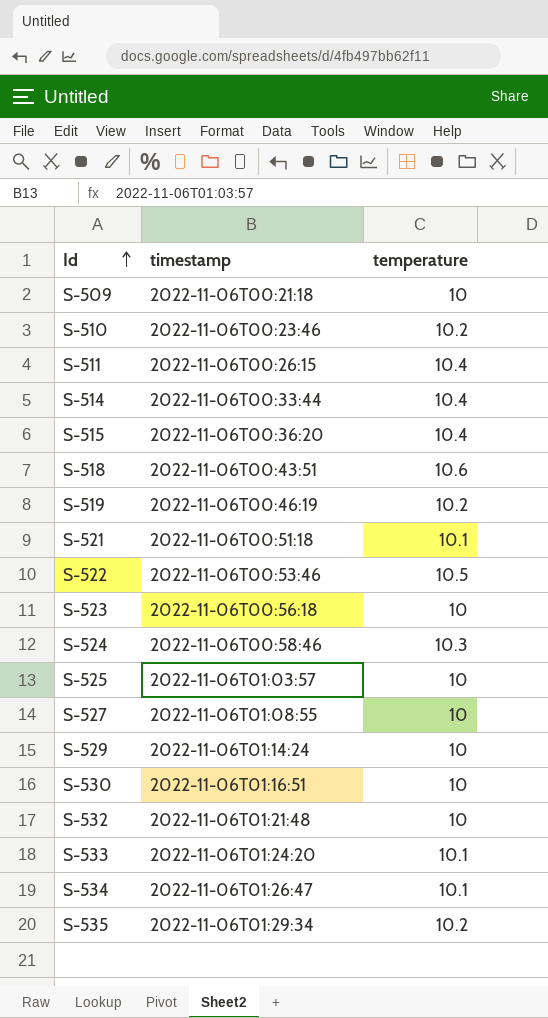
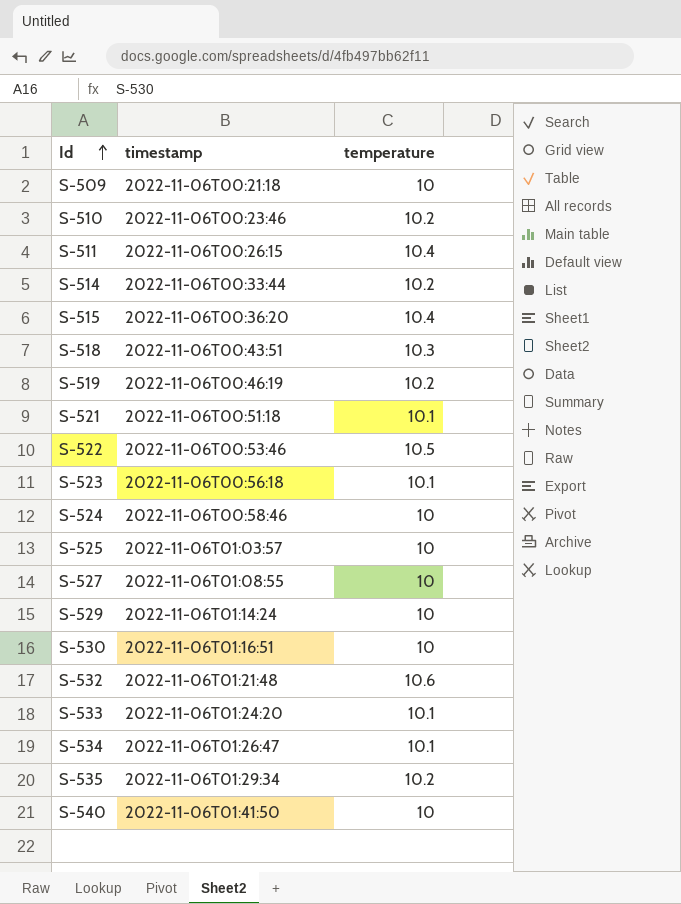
S-514 | temperature: 10.4 -> 10.2
S-518 | temperature: 10.6 -> 10.3
S-523 | temperature: 10 -> 10.1
S-524 | temperature: 10.3 -> 10
S-532 | temperature: 10 -> 10.6
row S-540: none -> 2022-11-06T01:41:50 | 10

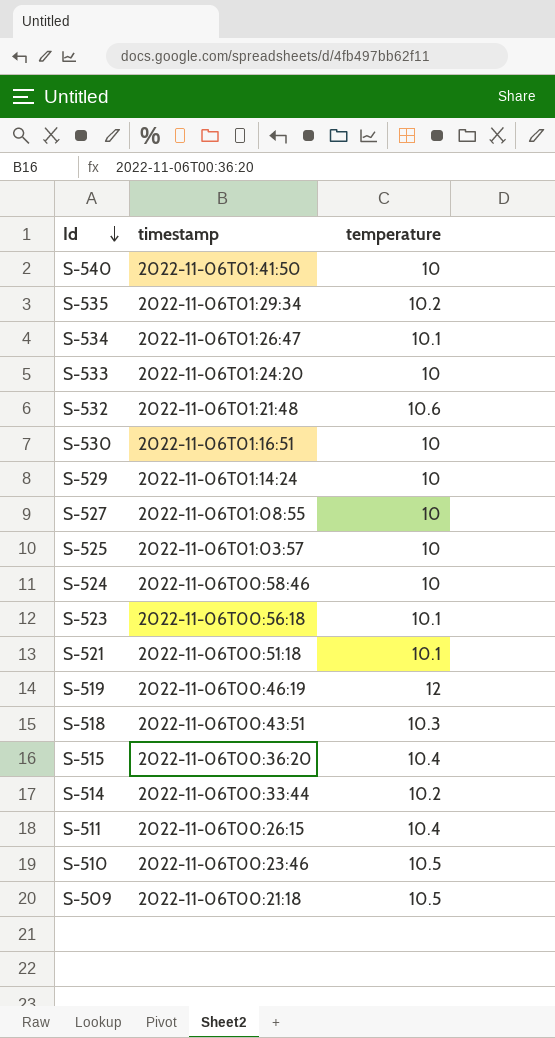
row order: Id ascending -> Id descending
row S-522: 2022-11-06T00:53:46 | 10.5 -> none
S-533 | temperature: 10.1 -> 10
S-519 | temperature: 10.2 -> 12
S-510 | temperature: 10.2 -> 10.5
S-509 | temperature: 10 -> 10.5

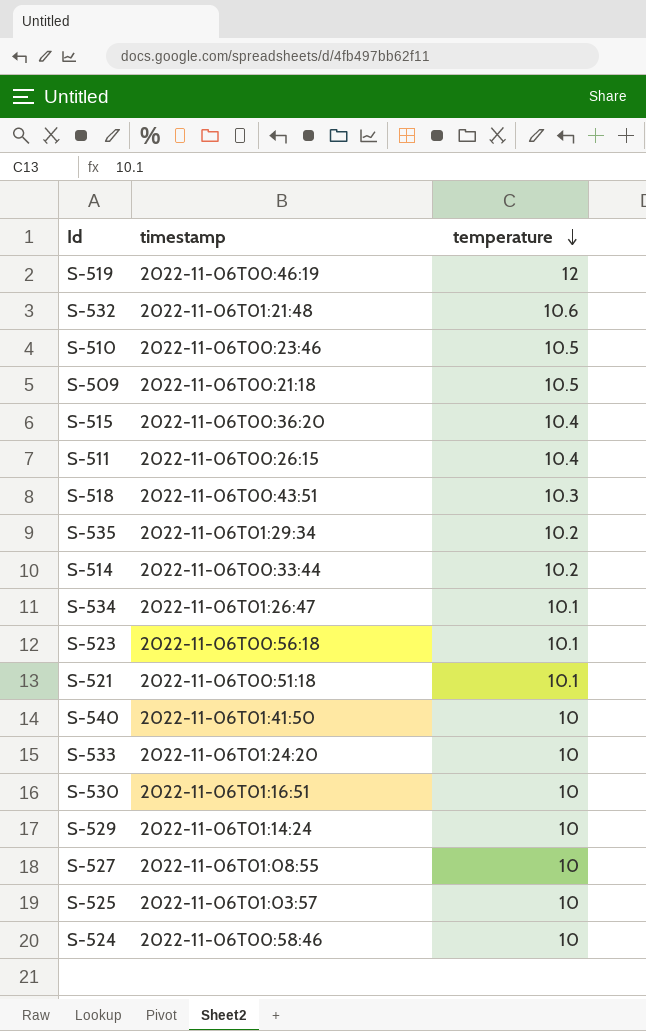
row order: Id descending -> temperature descending

